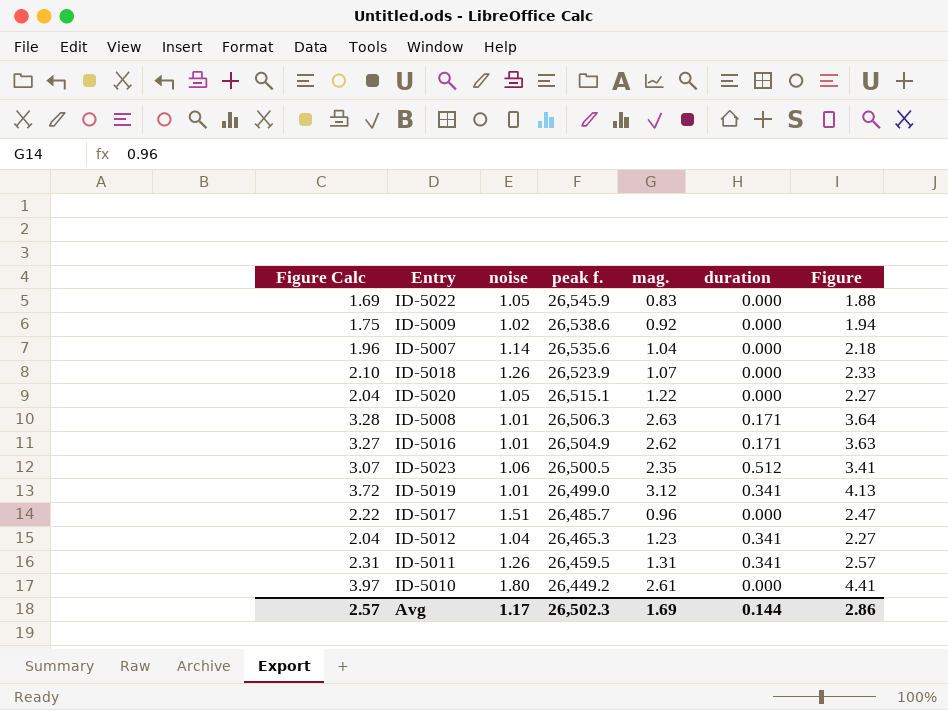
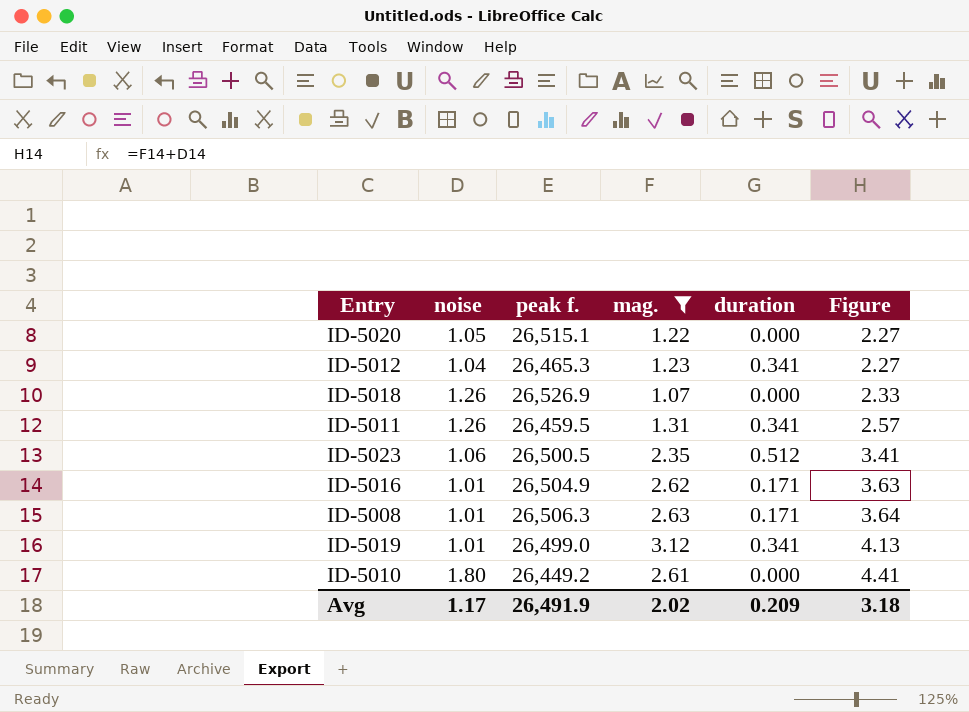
filter: none -> mag. >= 1.07
row order: peak f. descending -> Figure ascending
column Figure Calc | formula: [Figure] * 0.9 -> none
ID-5018 | peak f.: 26,523.9 -> 26,526.9
Avg | peak f.: 26,502.3 -> 26,491.9
Avg | mag.: 1.69 -> 2.02
Avg | duration: 0.144 -> 0.209
Avg | Figure: 2.86 -> 3.18

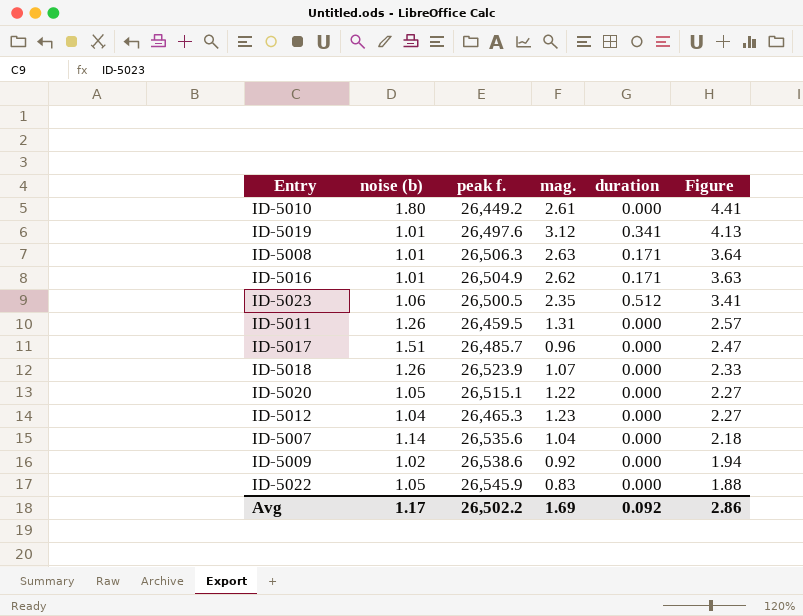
filter: mag. >= 1.07 -> none
row order: Figure ascending -> Figure descending
column name: noise -> noise (b)
ID-5019 | peak f.: 26,499.0 -> 26,497.6
ID-5011 | duration: 0.341 -> 0.000
ID-5018 | peak f.: 26,526.9 -> 26,523.9
ID-5012 | duration: 0.341 -> 0.000
Avg | peak f.: 26,491.9 -> 26,502.2
Avg | mag.: 2.02 -> 1.69
Avg | duration: 0.209 -> 0.092
Avg | Figure: 3.18 -> 2.86

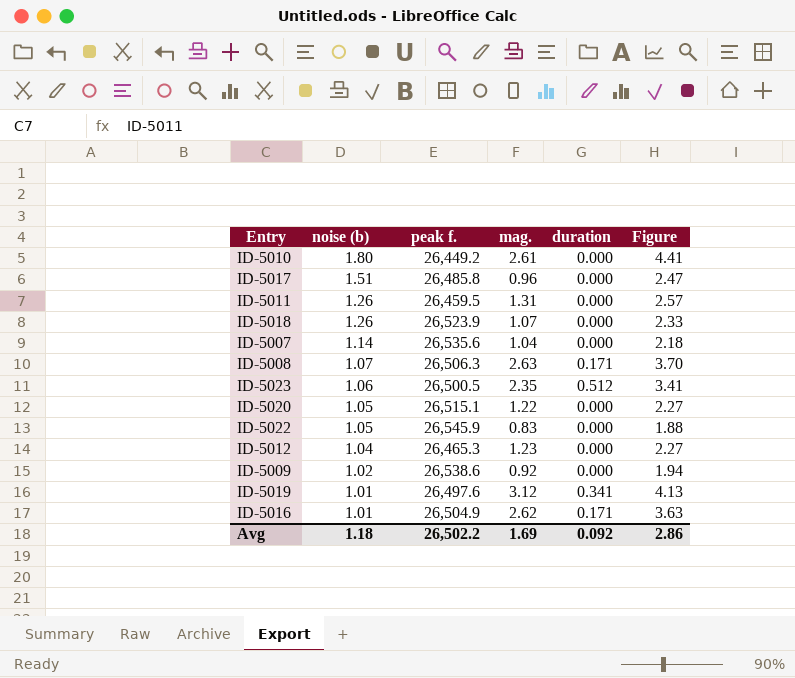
row order: Figure descending -> noise (b) descending
ID-5017 | peak f.: 26,485.7 -> 26,485.8
ID-5008 | noise (b): 1.01 -> 1.07
ID-5008 | Figure: 3.64 -> 3.70
Avg | noise (b): 1.17 -> 1.18

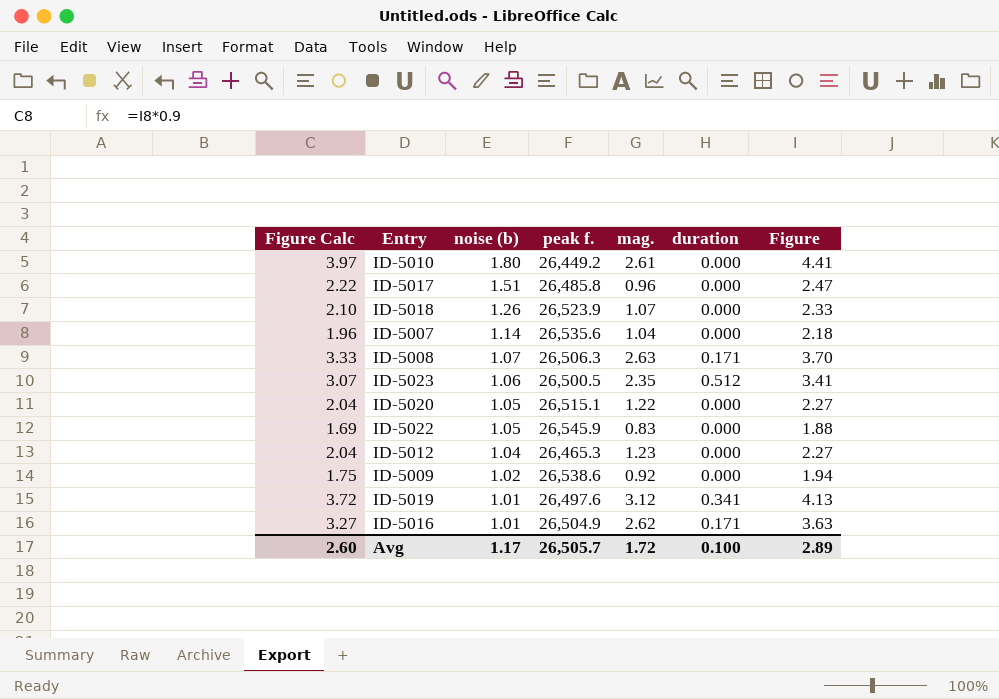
column Figure Calc | formula: none -> [Figure] * 0.9
row ID-5011: 1.26 | 26,459.5 | 1.31 | 0.000 | 2.57 -> none
Avg | noise (b): 1.18 -> 1.17
Avg | peak f.: 26,502.2 -> 26,505.7
Avg | mag.: 1.69 -> 1.72
Avg | duration: 0.092 -> 0.100
Avg | Figure: 2.86 -> 2.89

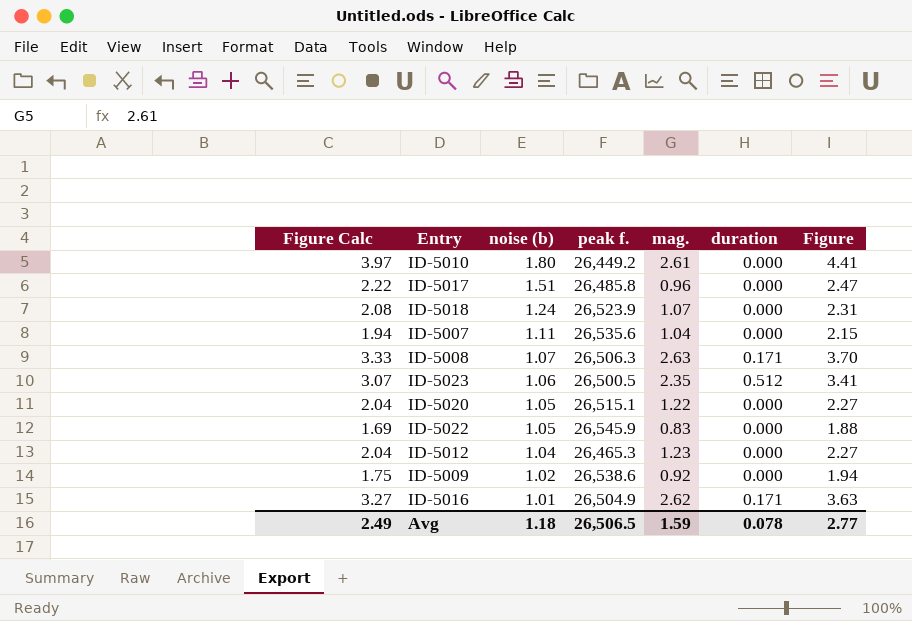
row ID-5019: 3.72 | 1.01 | 26,497.6 | 3.12 | 0.341 | 4.13 -> none
ID-5018 | Figure Calc: 2.10 -> 2.08
ID-5018 | noise (b): 1.26 -> 1.24
ID-5018 | Figure: 2.33 -> 2.31
ID-5007 | Figure Calc: 1.96 -> 1.94
ID-5007 | noise (b): 1.14 -> 1.11
ID-5007 | Figure: 2.18 -> 2.15
Avg | Figure Calc: 2.60 -> 2.49
Avg | noise (b): 1.17 -> 1.18
Avg | peak f.: 26,505.7 -> 26,506.5
Avg | mag.: 1.72 -> 1.59
Avg | duration: 0.100 -> 0.078
Avg | Figure: 2.89 -> 2.77

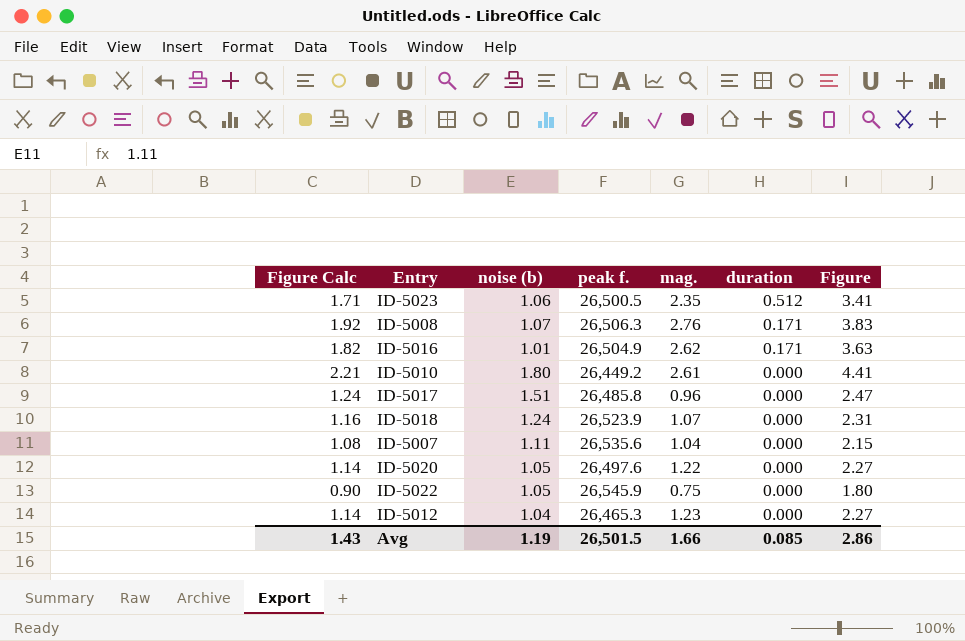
row order: noise (b) descending -> duration descending
column Figure Calc | formula: [Figure] * 0.9 -> [Figure] * 0.5
row ID-5009: 1.75 | 1.02 | 26,538.6 | 0.92 | 0.000 | 1.94 -> none
ID-5008 | mag.: 2.63 -> 2.76
ID-5008 | Figure: 3.70 -> 3.83
ID-5020 | peak f.: 26,515.1 -> 26,497.6
ID-5022 | mag.: 0.83 -> 0.75
ID-5022 | Figure: 1.88 -> 1.80
Avg | Figure Calc: 2.49 -> 1.43
Avg | noise (b): 1.18 -> 1.19
Avg | peak f.: 26,506.5 -> 26,501.5
Avg | mag.: 1.59 -> 1.66
Avg | duration: 0.078 -> 0.085
Avg | Figure: 2.77 -> 2.86

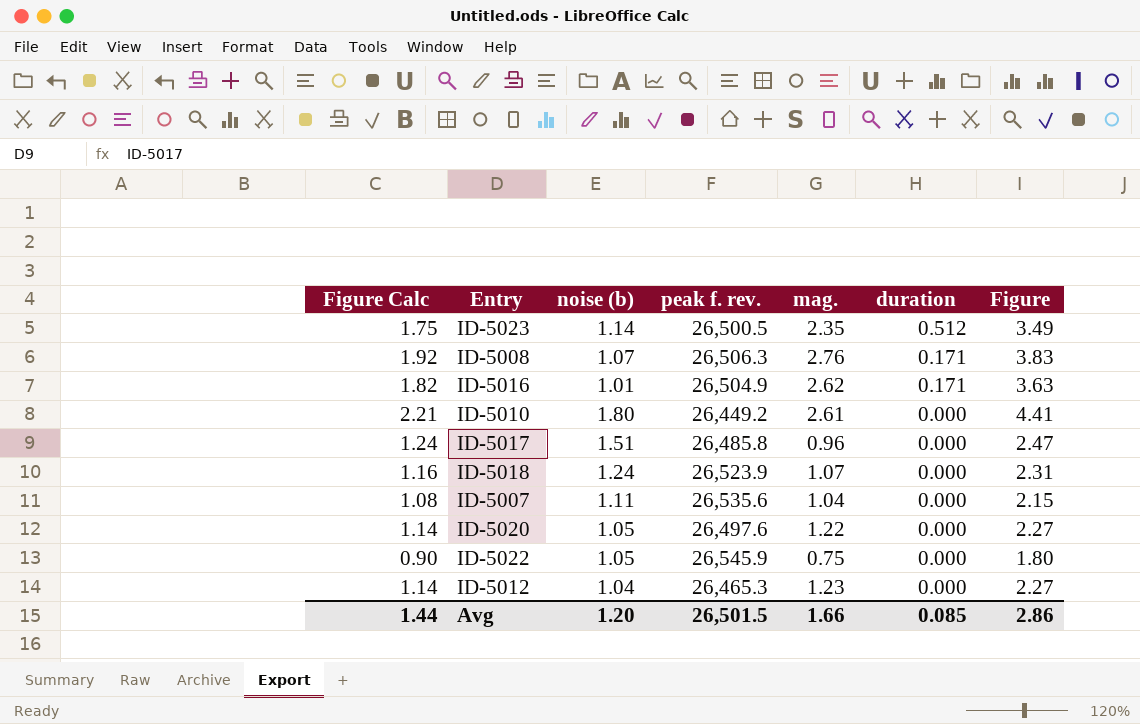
column name: peak f. -> peak f. rev.
ID-5023 | Figure Calc: 1.71 -> 1.75
ID-5023 | noise (b): 1.06 -> 1.14
ID-5023 | Figure: 3.41 -> 3.49
Avg | Figure Calc: 1.43 -> 1.44
Avg | noise (b): 1.19 -> 1.20

